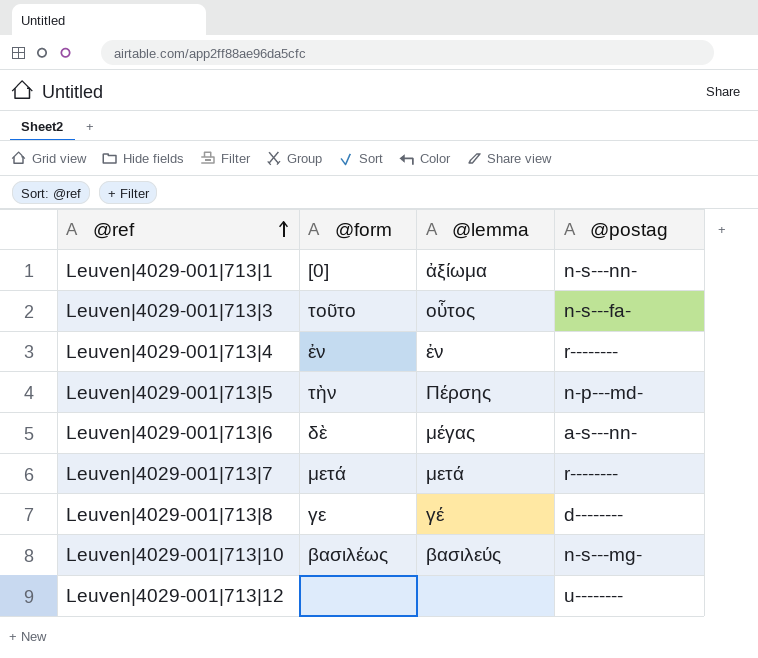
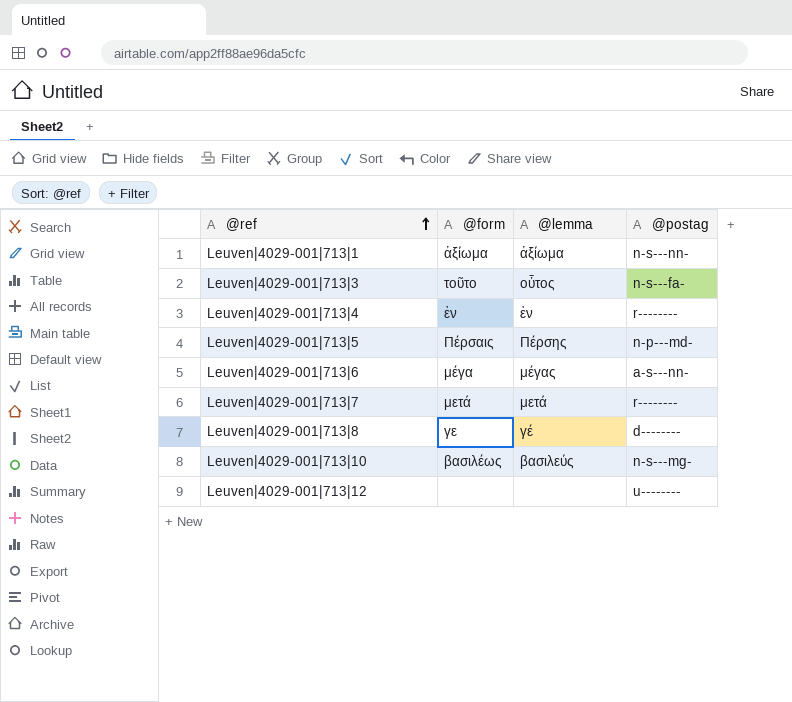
Leuven|4029-001|713|1 | @form: [0] -> ἀξίωμα
Leuven|4029-001|713|5 | @form: τὴν -> Πέρσαις
Leuven|4029-001|713|6 | @form: δὲ -> μέγα

